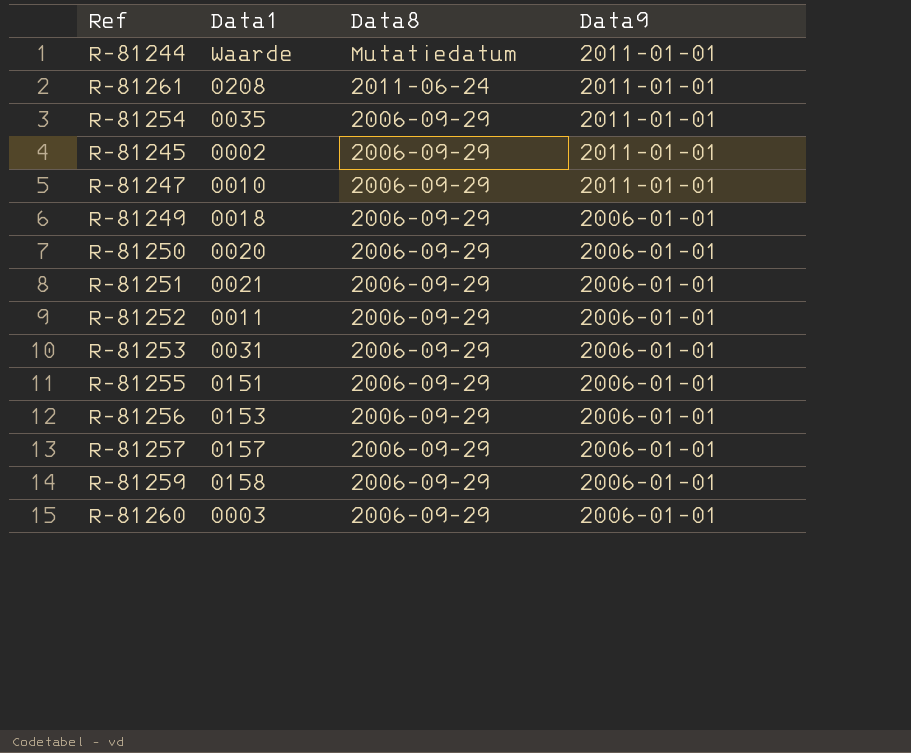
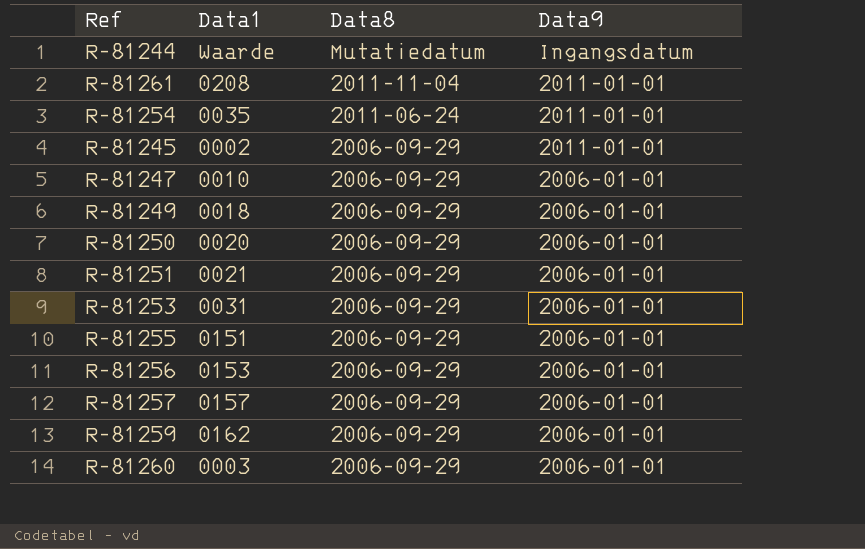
row R-81252: 0011 | 2006-09-29 | 2006-01-01 -> none
R-81244 | Data9: 2011-01-01 -> Ingangsdatum
R-81261 | Data8: 2011-06-24 -> 2011-11-04
R-81254 | Data8: 2006-09-29 -> 2011-06-24
R-81247 | Data9: 2011-01-01 -> 2006-01-01
R-81259 | Data1: 0158 -> 0162

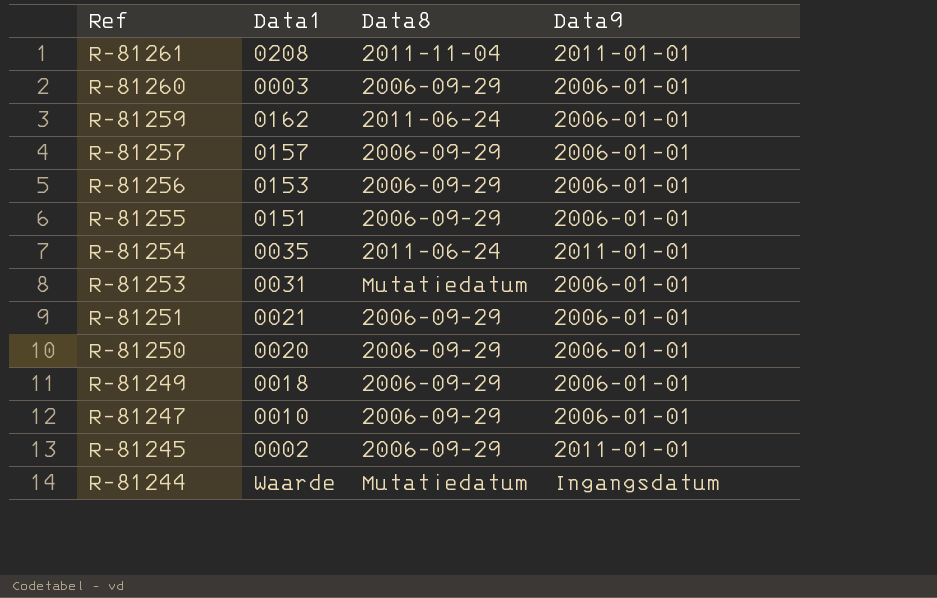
row order: Data8 descending -> Ref descending
R-81259 | Data8: 2006-09-29 -> 2011-06-24
R-81253 | Data8: 2006-09-29 -> Mutatiedatum

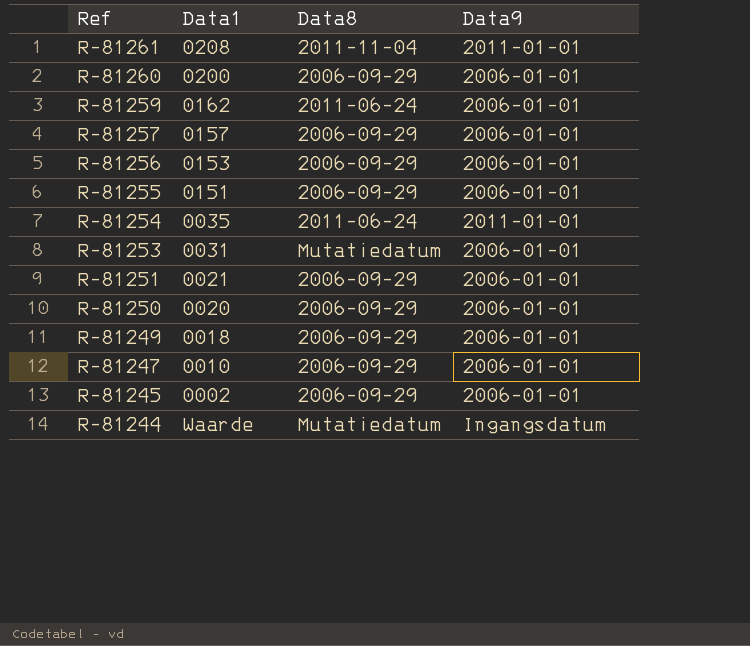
R-81260 | Data1: 0003 -> 0200
R-81245 | Data9: 2011-01-01 -> 2006-01-01

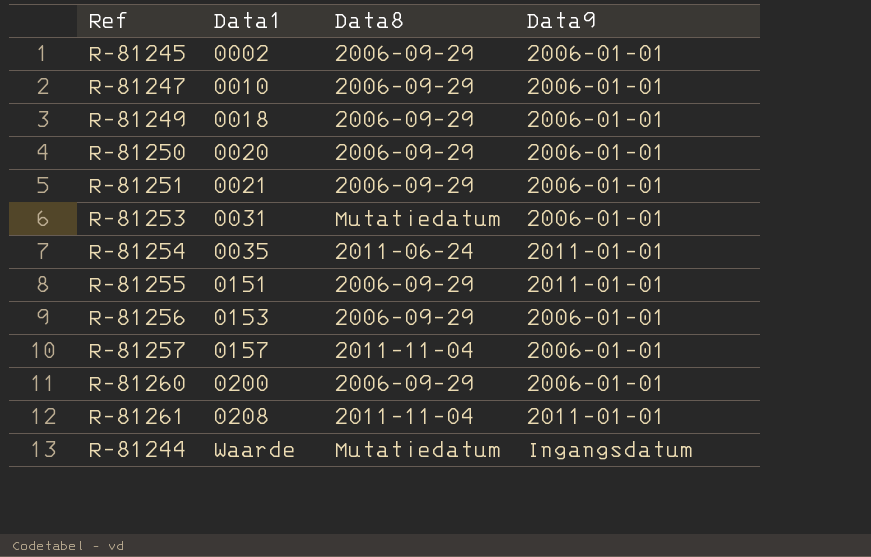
row order: Ref descending -> Data1 ascending
row R-81259: 0162 | 2011-06-24 | 2006-01-01 -> none
R-81255 | Data9: 2006-01-01 -> 2011-01-01
R-81257 | Data8: 2006-09-29 -> 2011-11-04

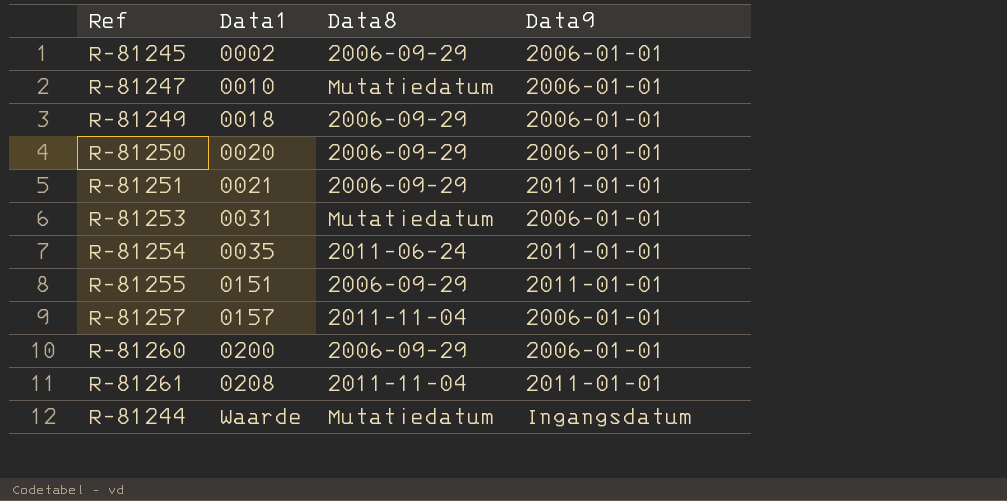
row R-81256: 0153 | 2006-09-29 | 2006-01-01 -> none
R-81247 | Data8: 2006-09-29 -> Mutatiedatum
R-81251 | Data9: 2006-01-01 -> 2011-01-01

